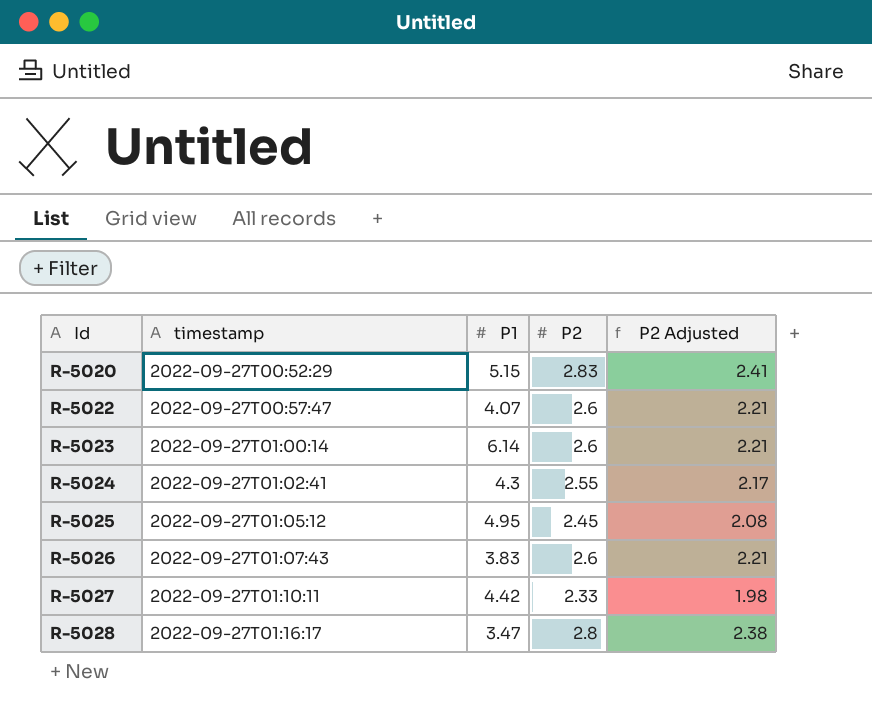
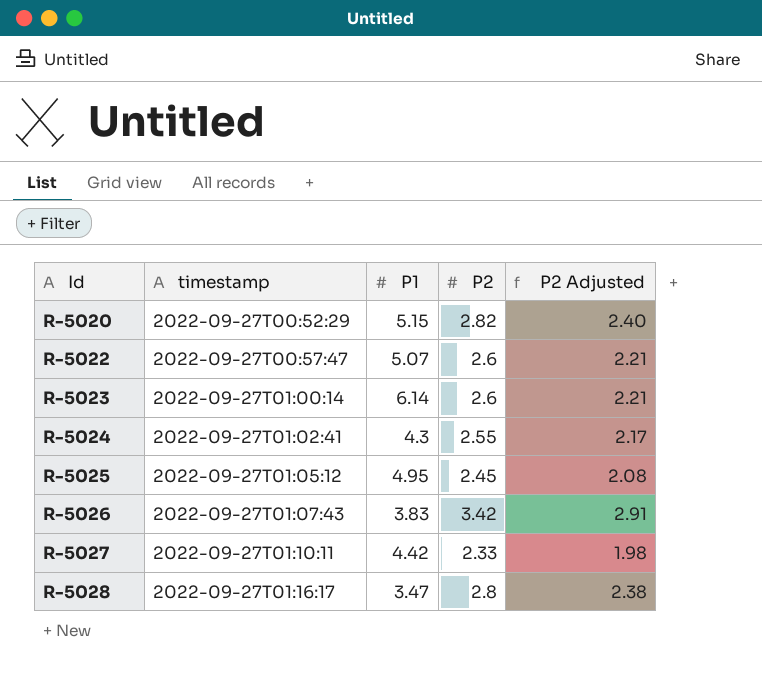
R-5020 | P2: 2.83 -> 2.82
R-5020 | P2 Adjusted: 2.41 -> 2.40
R-5022 | P1: 4.07 -> 5.07
R-5026 | P2: 2.6 -> 3.42
R-5026 | P2 Adjusted: 2.21 -> 2.91

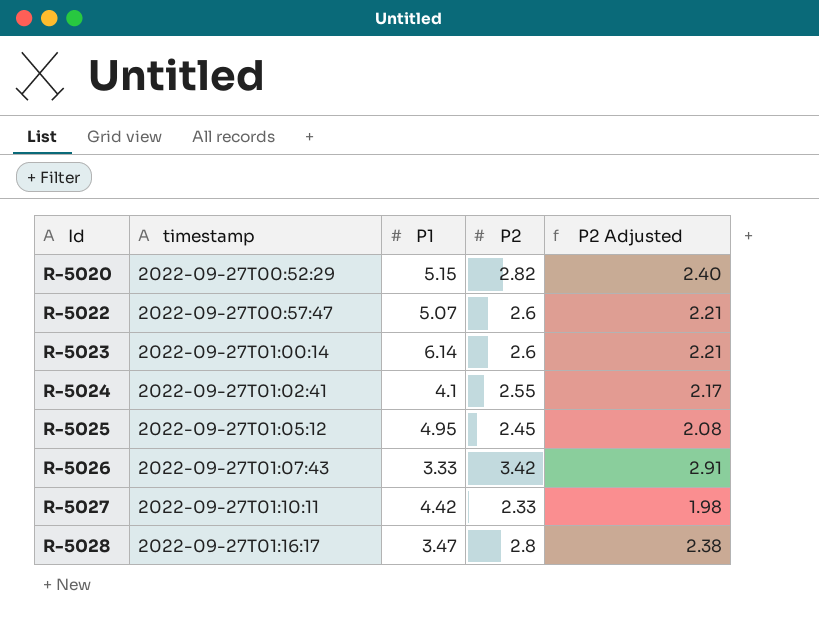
R-5024 | P1: 4.3 -> 4.1
R-5026 | P1: 3.83 -> 3.33

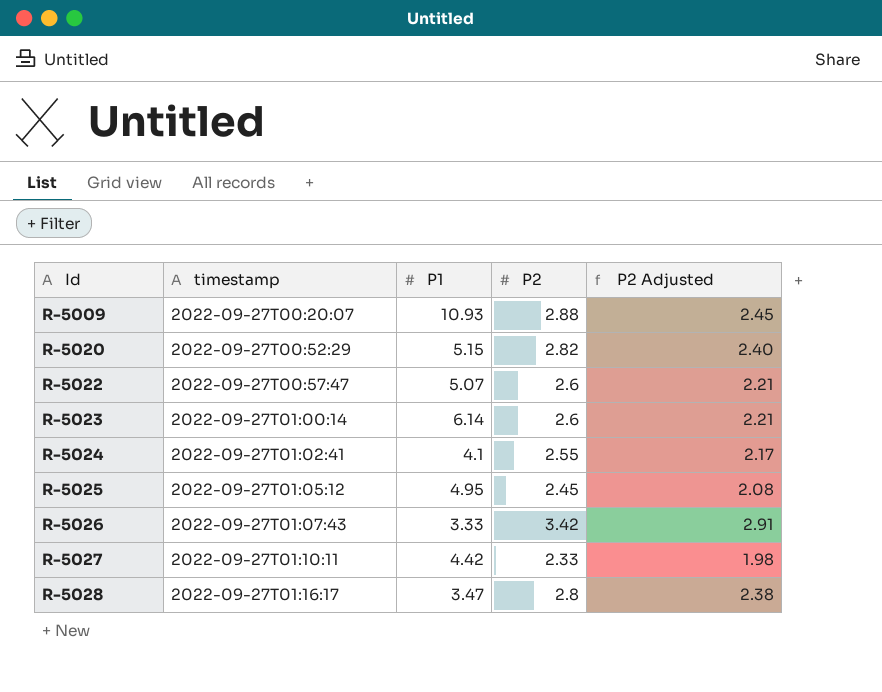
row R-5009: none -> 2022-09-27T00:20:07 | 10.93 | 2.88 | 2.45

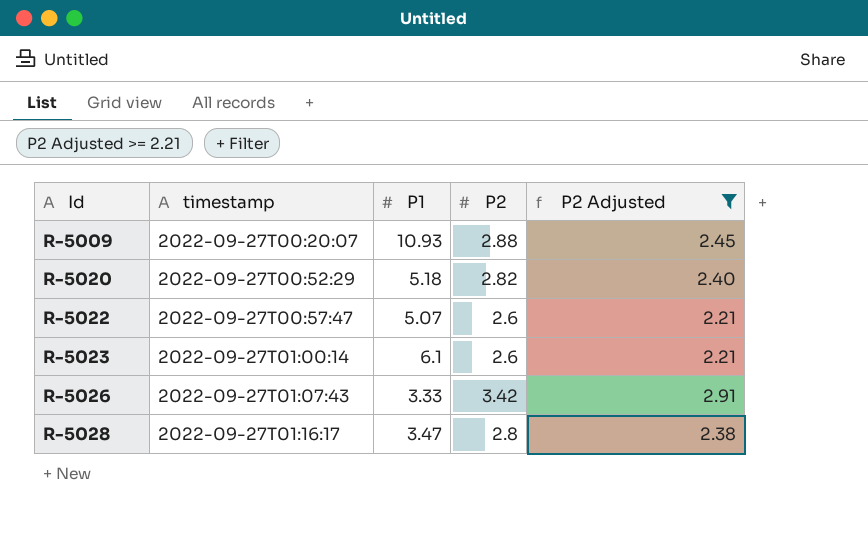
filter: none -> P2 Adjusted >= 2.21
R-5020 | P1: 5.15 -> 5.18
R-5023 | P1: 6.14 -> 6.1

